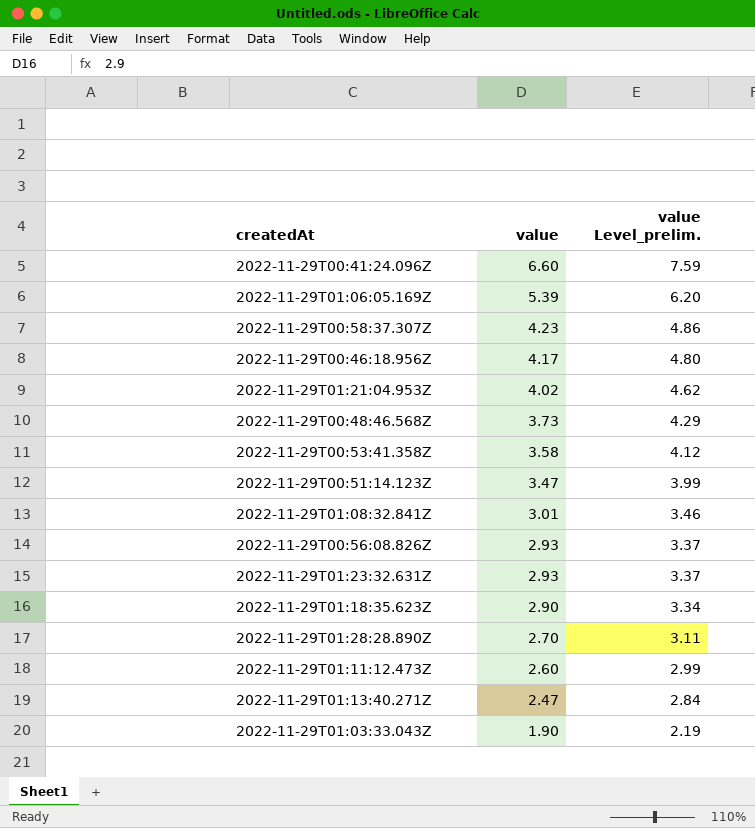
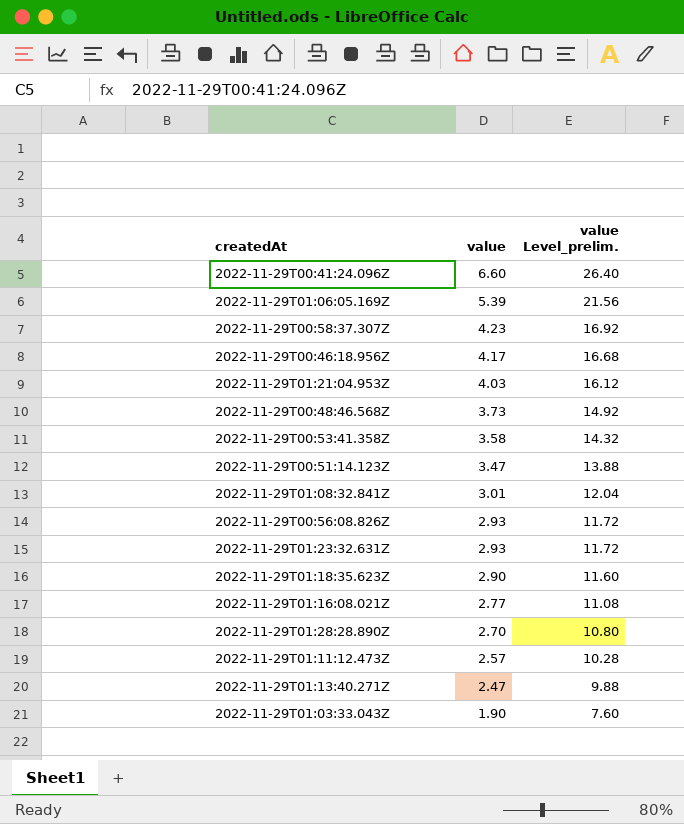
column value Level_prelim. | formula: [value] * 1.15 -> [value] * 4
2022-11-29T01:21:04.953Z | value: 4.02 -> 4.03
row 2022-11-29T01:16:08.021Z: none -> 2.77 | 11.08
2022-11-29T01:11:12.473Z | value: 2.60 -> 2.57

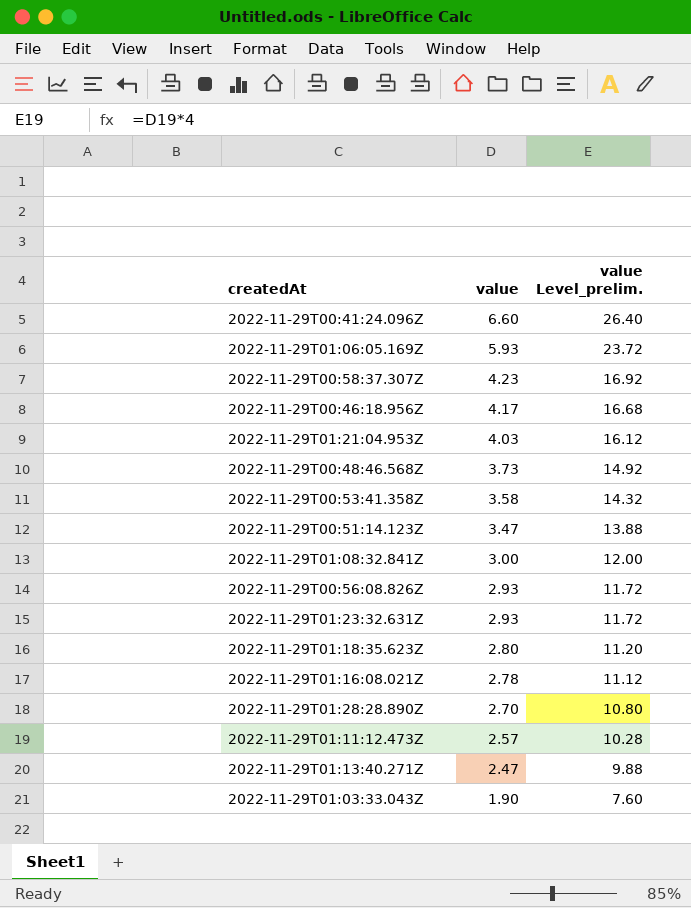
2022-11-29T01:06:05.169Z | value: 5.39 -> 5.93
2022-11-29T01:06:05.169Z | value Level_prelim.: 21.56 -> 23.72
2022-11-29T01:08:32.841Z | value: 3.01 -> 3.00
2022-11-29T01:08:32.841Z | value Level_prelim.: 12.04 -> 12.00
2022-11-29T01:18:35.623Z | value: 2.90 -> 2.80
2022-11-29T01:18:35.623Z | value Level_prelim.: 11.60 -> 11.20
2022-11-29T01:16:08.021Z | value: 2.77 -> 2.78
2022-11-29T01:16:08.021Z | value Level_prelim.: 11.08 -> 11.12

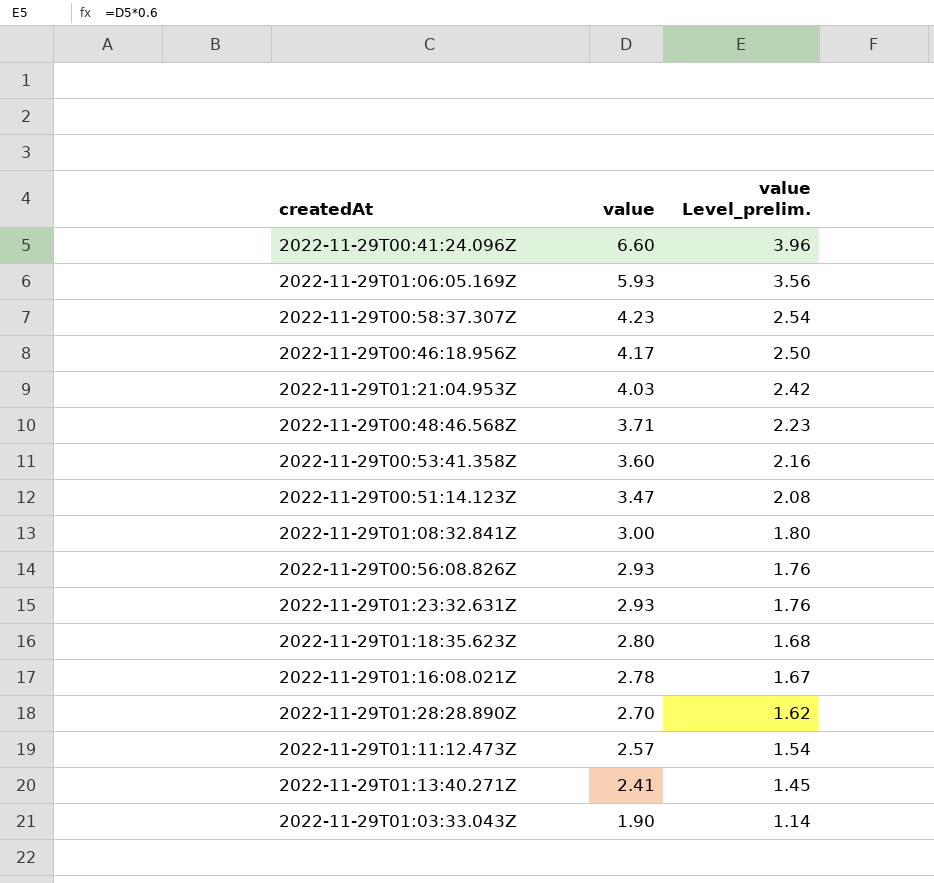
column value Level_prelim. | formula: [value] * 4 -> [value] * 0.6
2022-11-29T00:48:46.568Z | value: 3.73 -> 3.71
2022-11-29T00:53:41.358Z | value: 3.58 -> 3.60
2022-11-29T01:13:40.271Z | value: 2.47 -> 2.41

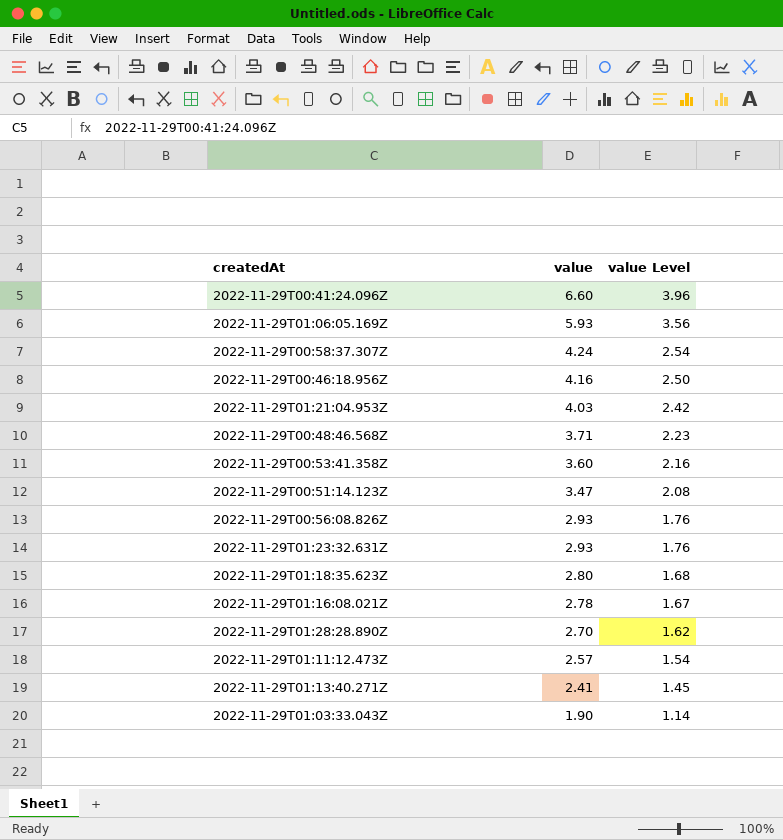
column name: value Level_prelim. -> value Level
row 2022-11-29T01:08:32.841Z: 3.00 | 1.80 -> none
2022-11-29T00:58:37.307Z | value: 4.23 -> 4.24
2022-11-29T00:46:18.956Z | value: 4.17 -> 4.16

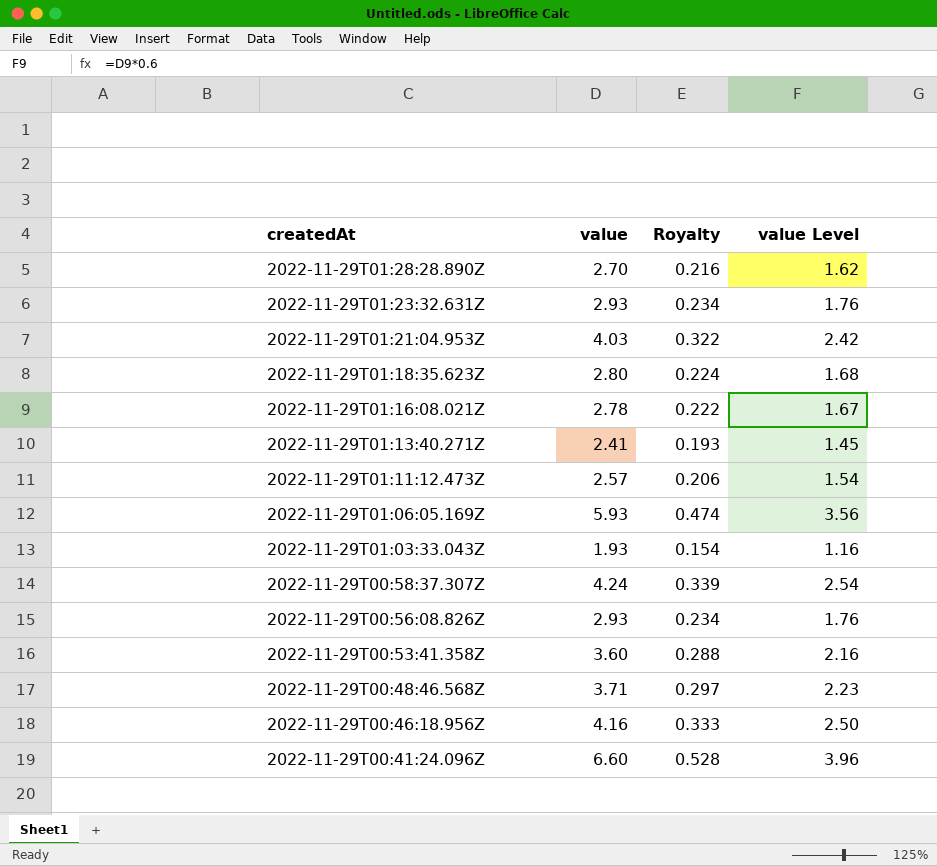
row order: value descending -> createdAt descending
column Royalty | formula: none -> [value] * 0.08
row 2022-11-29T00:51:14.123Z: 3.47 | 2.08 -> none
2022-11-29T01:03:33.043Z | value: 1.90 -> 1.93
2022-11-29T01:03:33.043Z | value Level: 1.14 -> 1.16

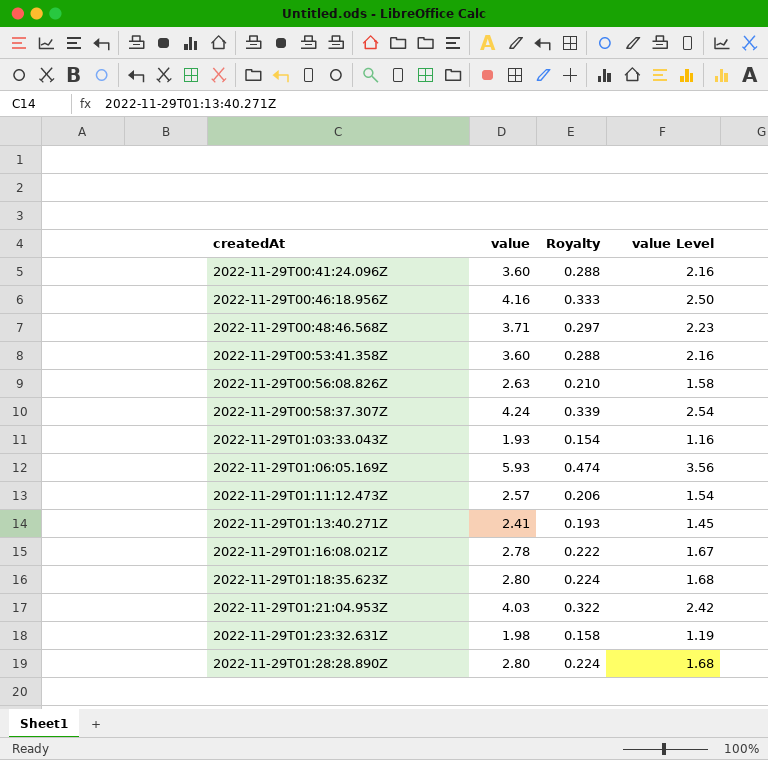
row order: createdAt descending -> createdAt ascending
2022-11-29T00:41:24.096Z | value: 6.60 -> 3.60
2022-11-29T00:41:24.096Z | Royalty: 0.528 -> 0.288
2022-11-29T00:41:24.096Z | value Level: 3.96 -> 2.16
2022-11-29T00:56:08.826Z | value: 2.93 -> 2.63
2022-11-29T00:56:08.826Z | Royalty: 0.234 -> 0.210
2022-11-29T00:56:08.826Z | value Level: 1.76 -> 1.58
2022-11-29T01:23:32.631Z | value: 2.93 -> 1.98
2022-11-29T01:23:32.631Z | Royalty: 0.234 -> 0.158
2022-11-29T01:23:32.631Z | value Level: 1.76 -> 1.19
2022-11-29T01:28:28.890Z | value: 2.70 -> 2.80
2022-11-29T01:28:28.890Z | Royalty: 0.216 -> 0.224
2022-11-29T01:28:28.890Z | value Level: 1.62 -> 1.68

